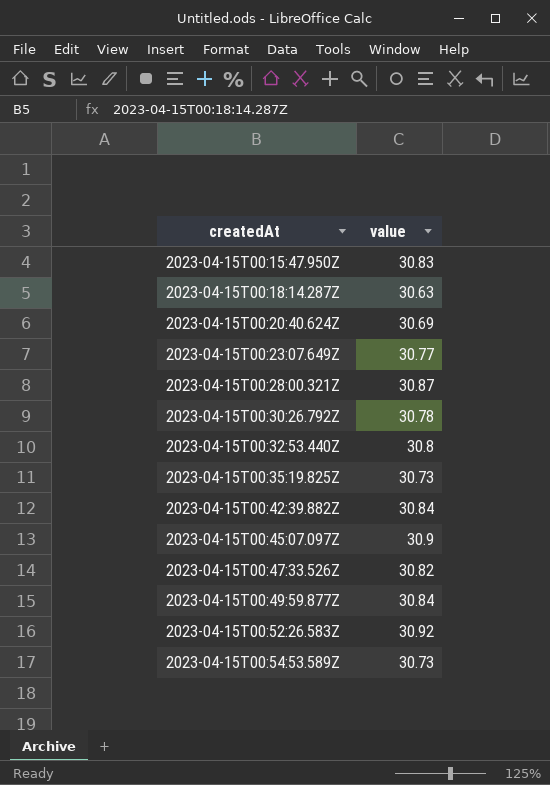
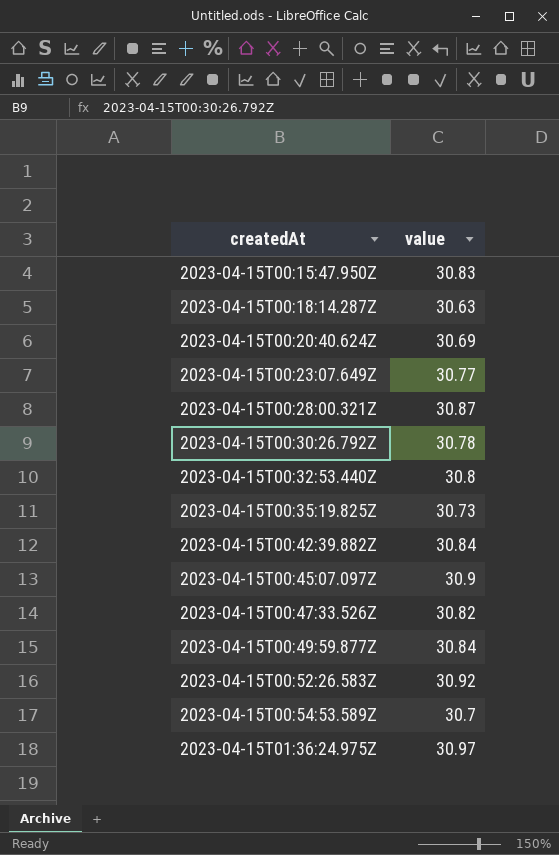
2023-04-15T00:54:53.589Z | value: 30.73 -> 30.7
row 2023-04-15T01:36:24.975Z: none -> 30.97

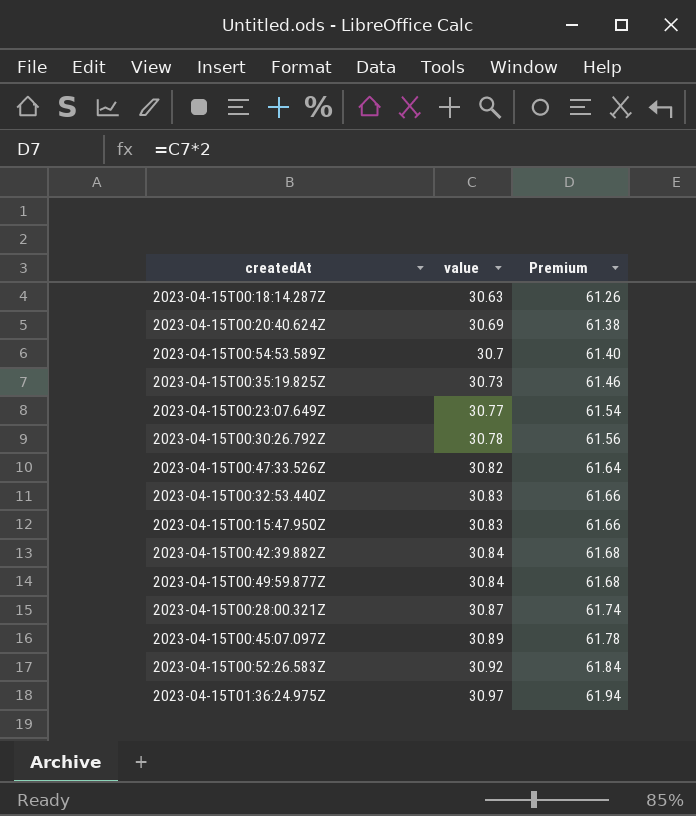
row order: createdAt ascending -> value ascending
column Premium | formula: none -> [value] * 2
2023-04-15T00:32:53.440Z | value: 30.8 -> 30.83
2023-04-15T00:45:07.097Z | value: 30.9 -> 30.89

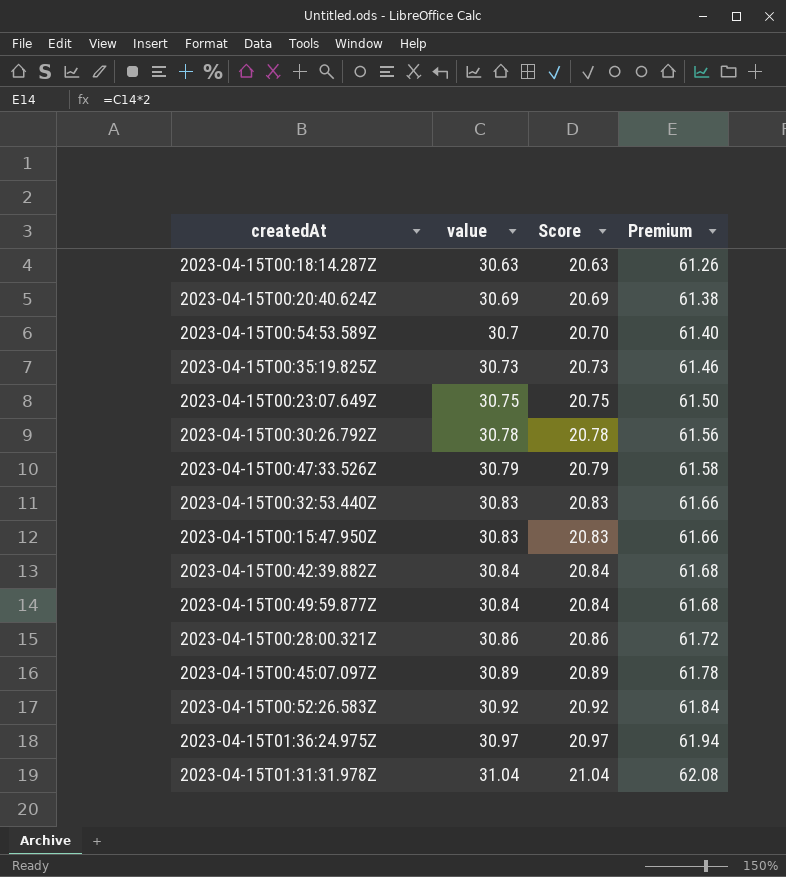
column Score | formula: none -> [value] - 10
2023-04-15T00:23:07.649Z | value: 30.77 -> 30.75
2023-04-15T00:23:07.649Z | Premium: 61.54 -> 61.50
2023-04-15T00:47:33.526Z | value: 30.82 -> 30.79
2023-04-15T00:47:33.526Z | Premium: 61.64 -> 61.58
2023-04-15T00:28:00.321Z | value: 30.87 -> 30.86
2023-04-15T00:28:00.321Z | Premium: 61.74 -> 61.72
row 2023-04-15T01:31:31.978Z: none -> 31.04 | 21.04 | 62.08

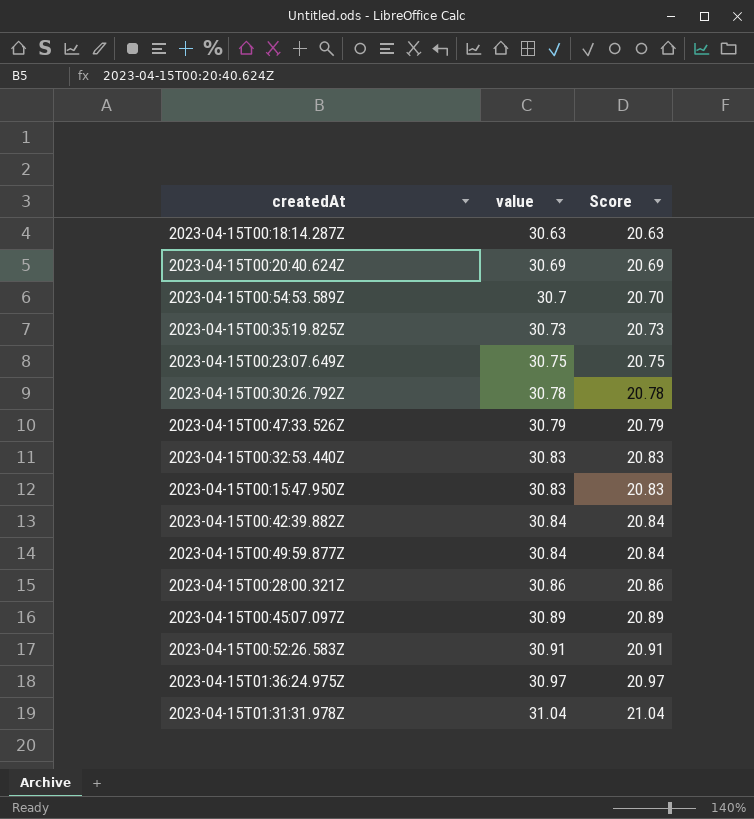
column Premium | formula: [value] * 2 -> none
2023-04-15T00:52:26.583Z | value: 30.92 -> 30.91
2023-04-15T00:52:26.583Z | Score: 20.92 -> 20.91

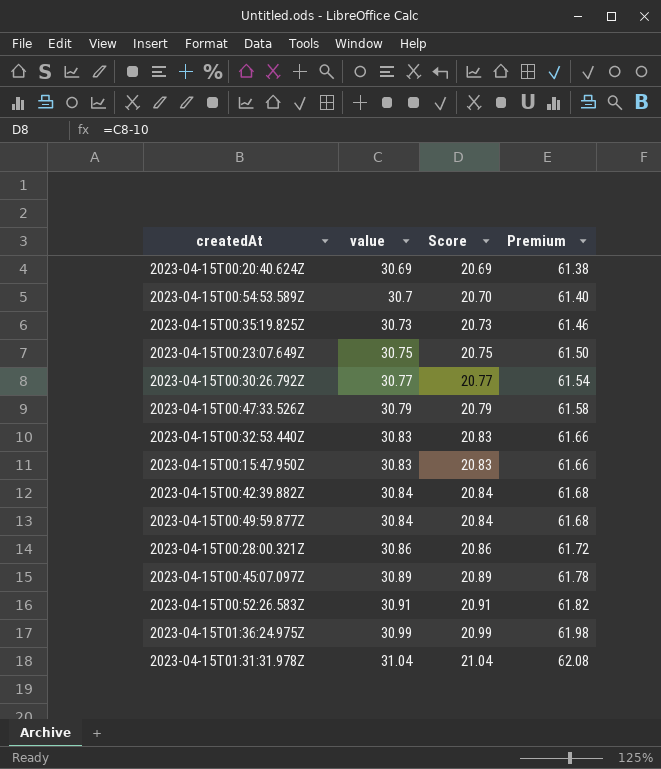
column Premium | formula: none -> [value] * 2
row 2023-04-15T00:18:14.287Z: 30.63 | 20.63 -> none
2023-04-15T00:30:26.792Z | value: 30.78 -> 30.77
2023-04-15T00:30:26.792Z | Score: 20.78 -> 20.77
2023-04-15T01:36:24.975Z | value: 30.97 -> 30.99
2023-04-15T01:36:24.975Z | Score: 20.97 -> 20.99

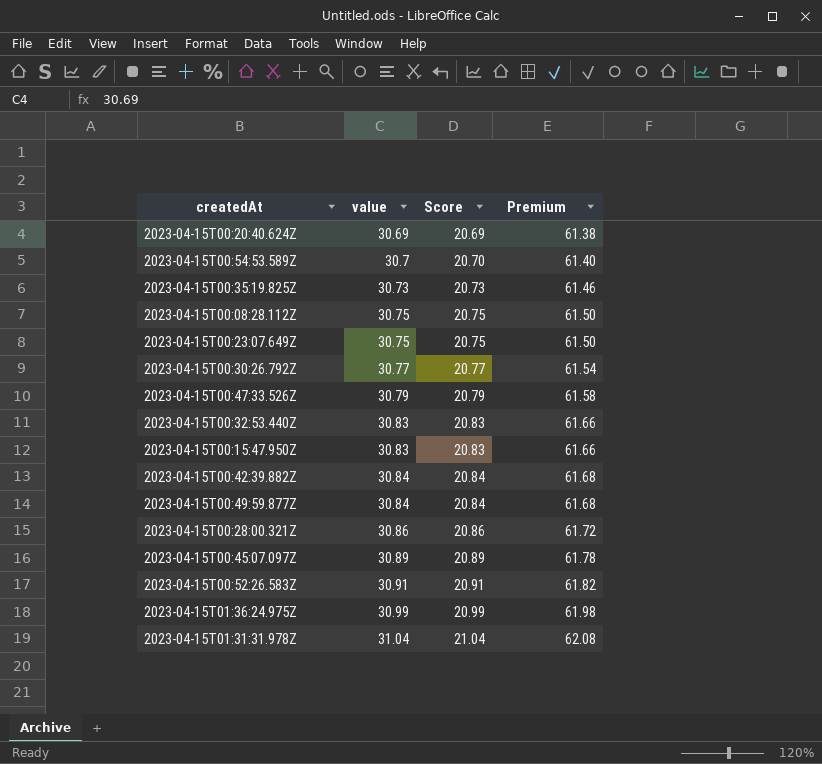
row 2023-04-15T00:08:28.112Z: none -> 30.75 | 20.75 | 61.50

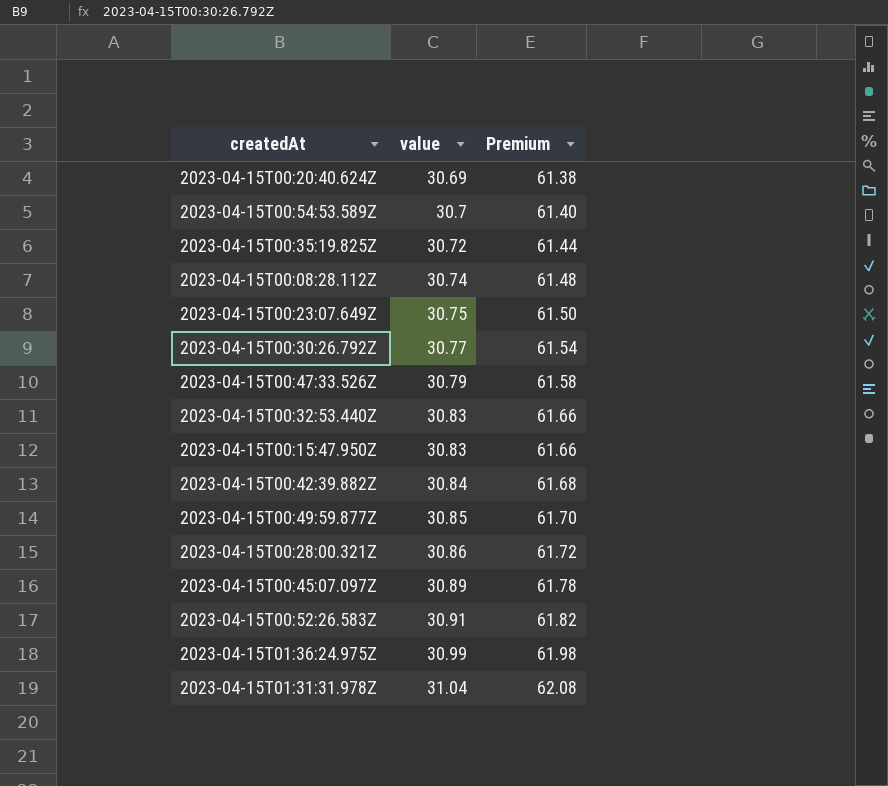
column Score | formula: [value] - 10 -> none
2023-04-15T00:35:19.825Z | value: 30.73 -> 30.72
2023-04-15T00:35:19.825Z | Premium: 61.46 -> 61.44
2023-04-15T00:08:28.112Z | value: 30.75 -> 30.74
2023-04-15T00:08:28.112Z | Premium: 61.50 -> 61.48
2023-04-15T00:49:59.877Z | value: 30.84 -> 30.85
2023-04-15T00:49:59.877Z | Premium: 61.68 -> 61.70

